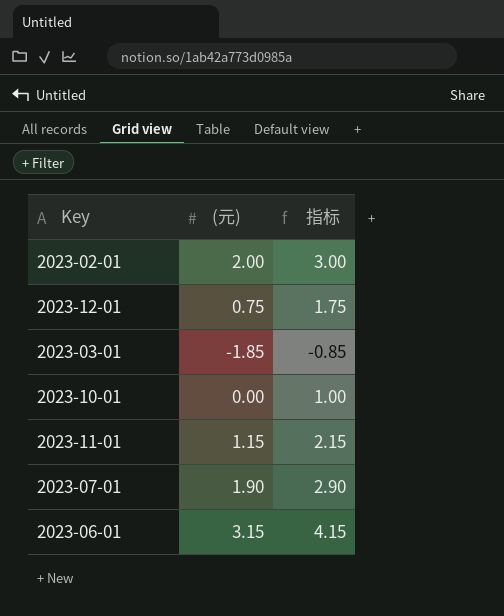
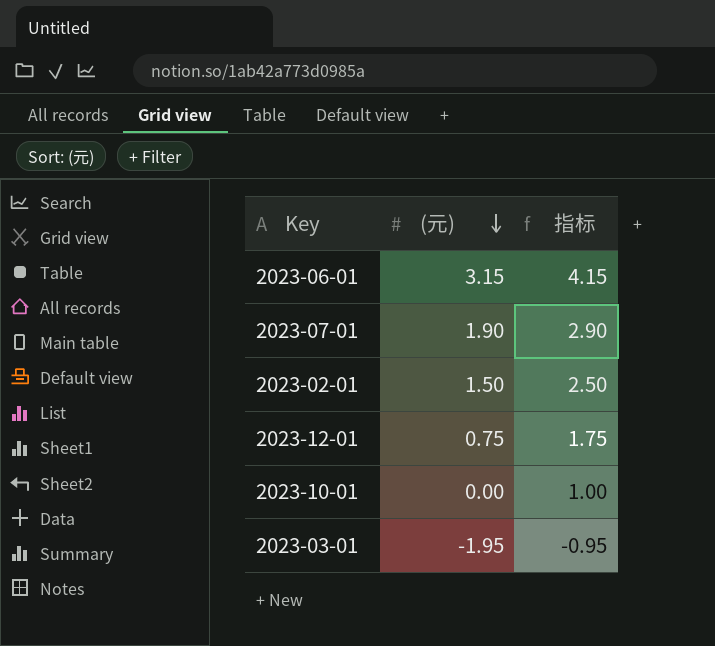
row order: none -> (元) descending
row 2023-11-01: 1.15 | 2.15 -> none
2023-02-01 | (元): 2.00 -> 1.50
2023-02-01 | 指标: 3.00 -> 2.50
2023-03-01 | (元): -1.85 -> -1.95
2023-03-01 | 指标: -0.85 -> -0.95

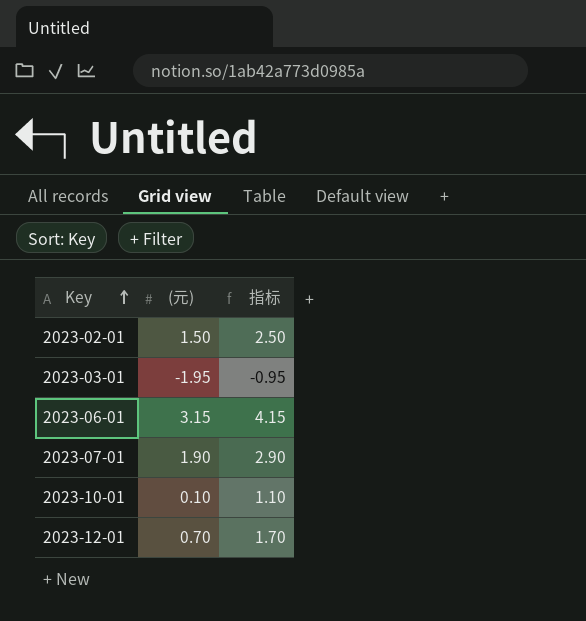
row order: (元) descending -> Key ascending
2023-10-01 | (元): 0.00 -> 0.10
2023-10-01 | 指标: 1.00 -> 1.10
2023-12-01 | (元): 0.75 -> 0.70
2023-12-01 | 指标: 1.75 -> 1.70

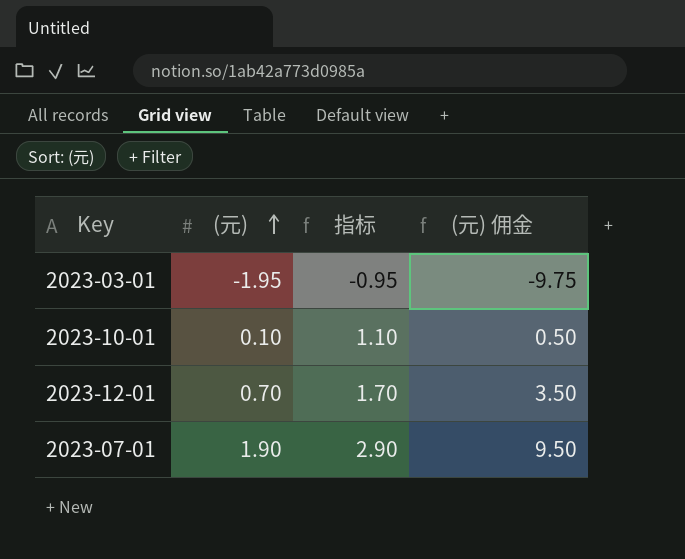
row order: Key ascending -> (元) ascending
column (元) 佣金 | formula: none -> [(元)] * 5
row 2023-02-01: 1.50 | 2.50 -> none
row 2023-06-01: 3.15 | 4.15 -> none

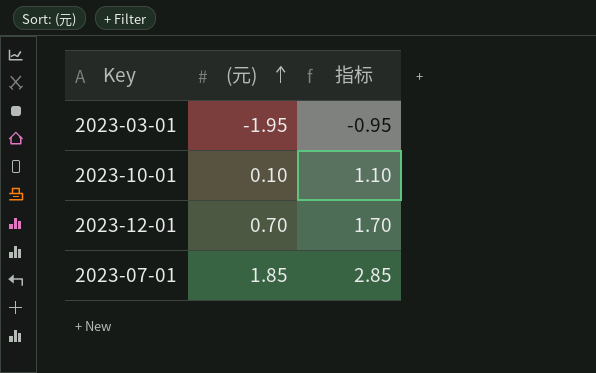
column (元) 佣金 | formula: [(元)] * 5 -> none
2023-07-01 | (元): 1.90 -> 1.85
2023-07-01 | 指标: 2.90 -> 2.85

